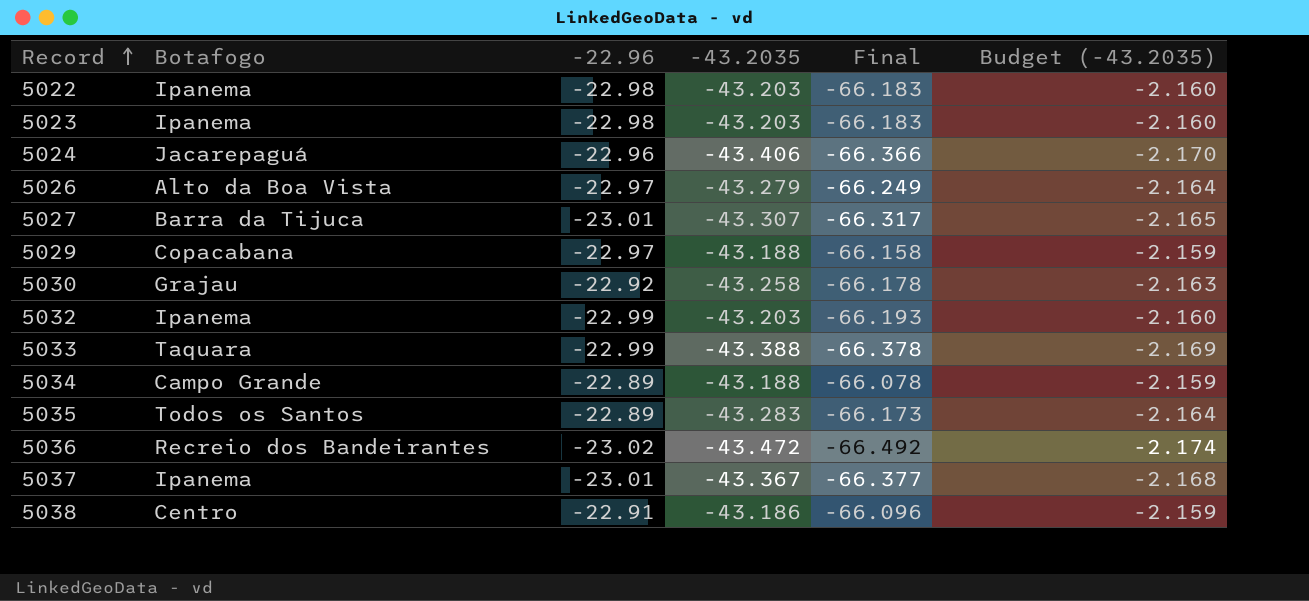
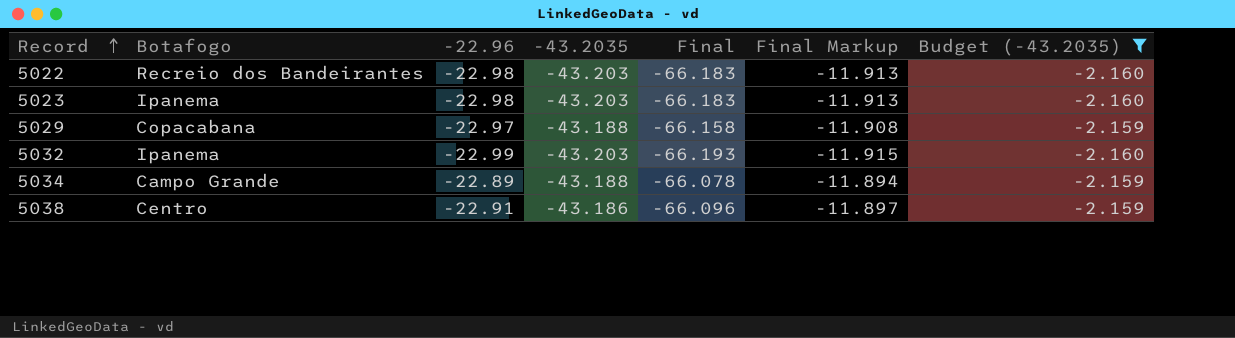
filter: none -> Budget (-43.2035) >= -2.160
column Final Markup | formula: none -> [Final] * 0.18
5022 | Botafogo: Ipanema -> Recreio dos Bandeirantes

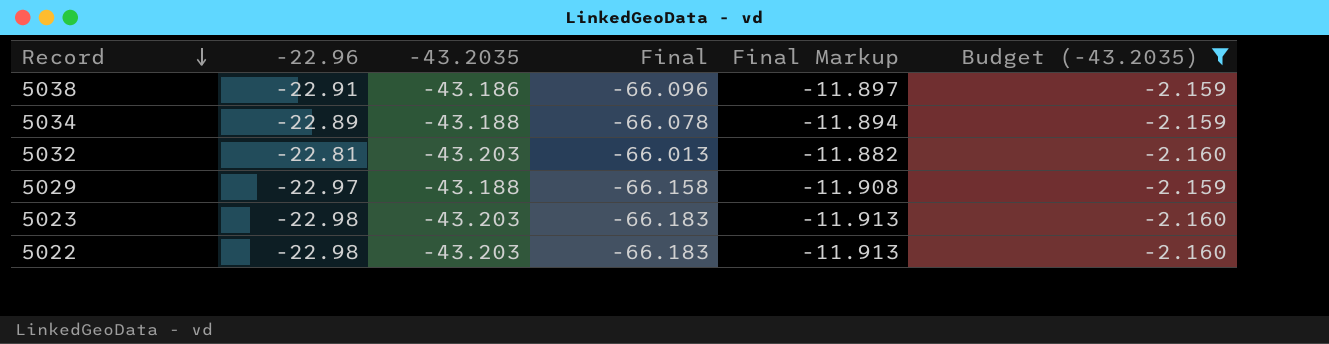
row order: Record ascending -> Record descending
column Botafogo | position: 2 -> none
5032 | -22.96: -22.99 -> -22.81
5032 | Final: -66.193 -> -66.013
5032 | Final Markup: -11.915 -> -11.882

